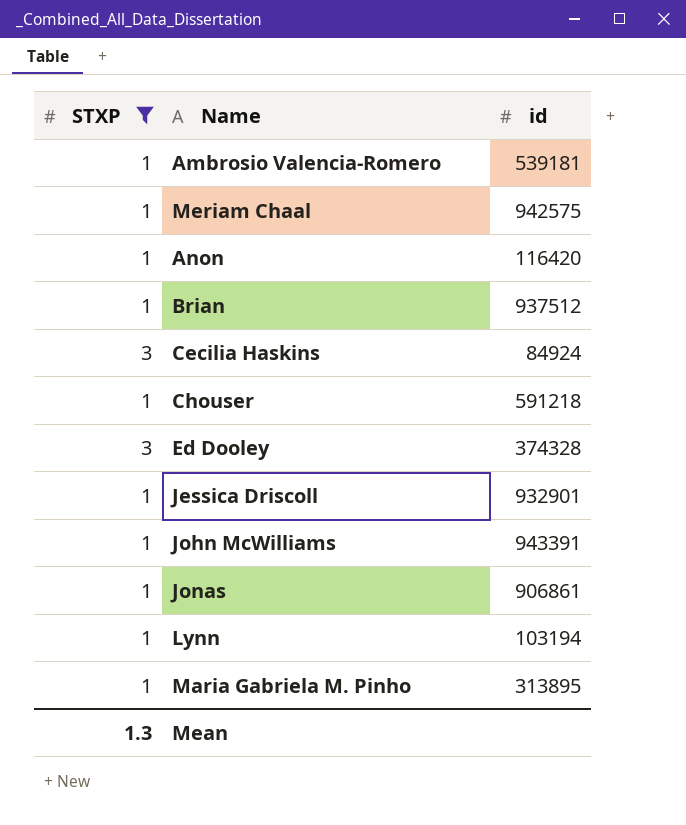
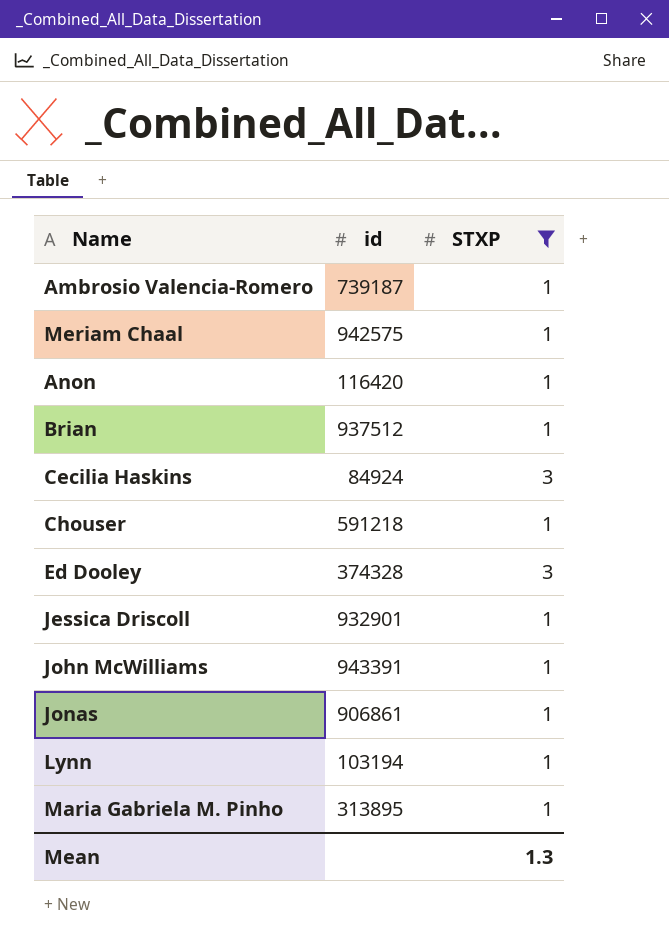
column STXP | position: 1 -> 3
Ambrosio Valencia-Romero | id: 539181 -> 739187

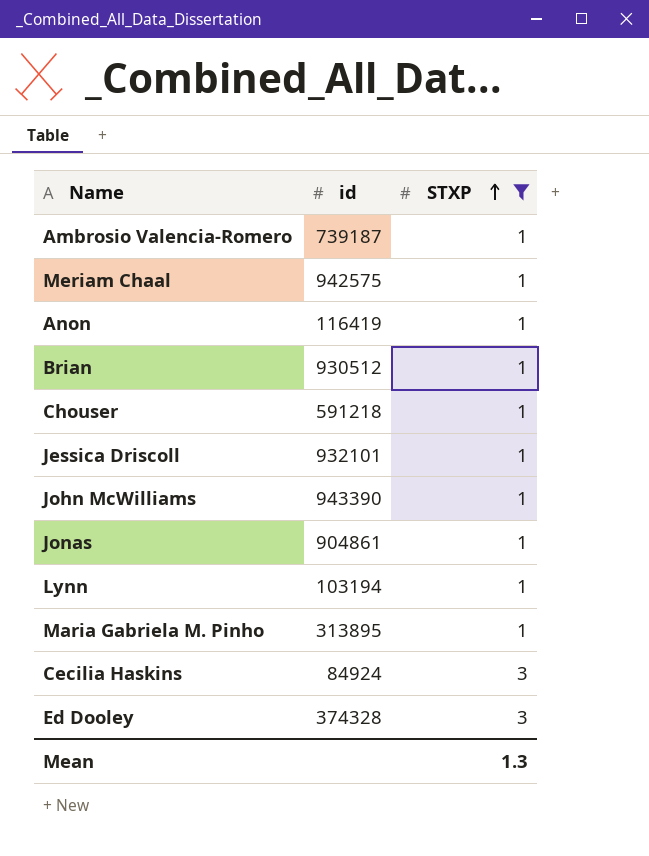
row order: none -> STXP ascending
Anon | id: 116420 -> 116419
Brian | id: 937512 -> 930512
Jessica Driscoll | id: 932901 -> 932101
John McWilliams | id: 943391 -> 943390
Jonas | id: 906861 -> 904861

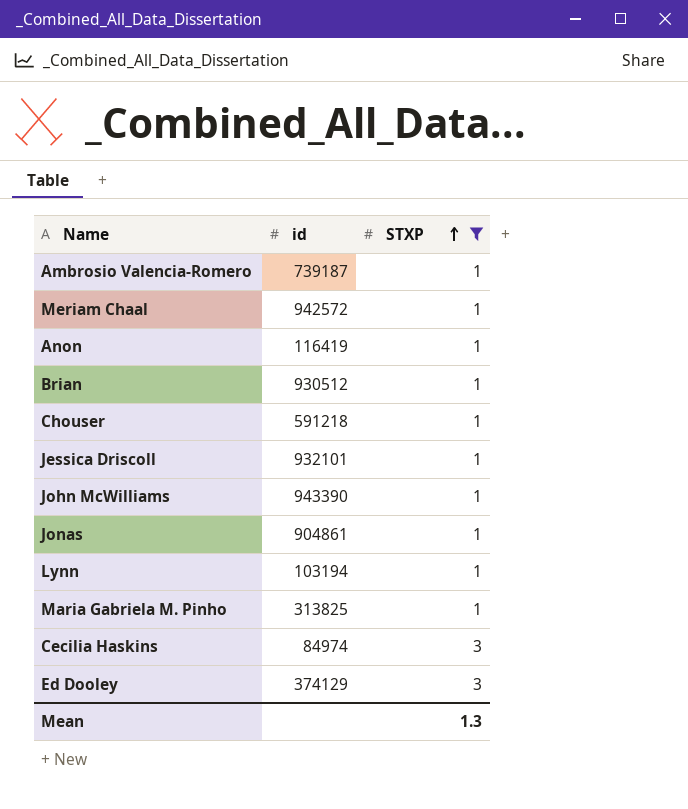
Meriam Chaal | id: 942575 -> 942572
Maria Gabriela M. Pinho | id: 313895 -> 313825
Cecilia Haskins | id: 84924 -> 84974
Ed Dooley | id: 374328 -> 374129

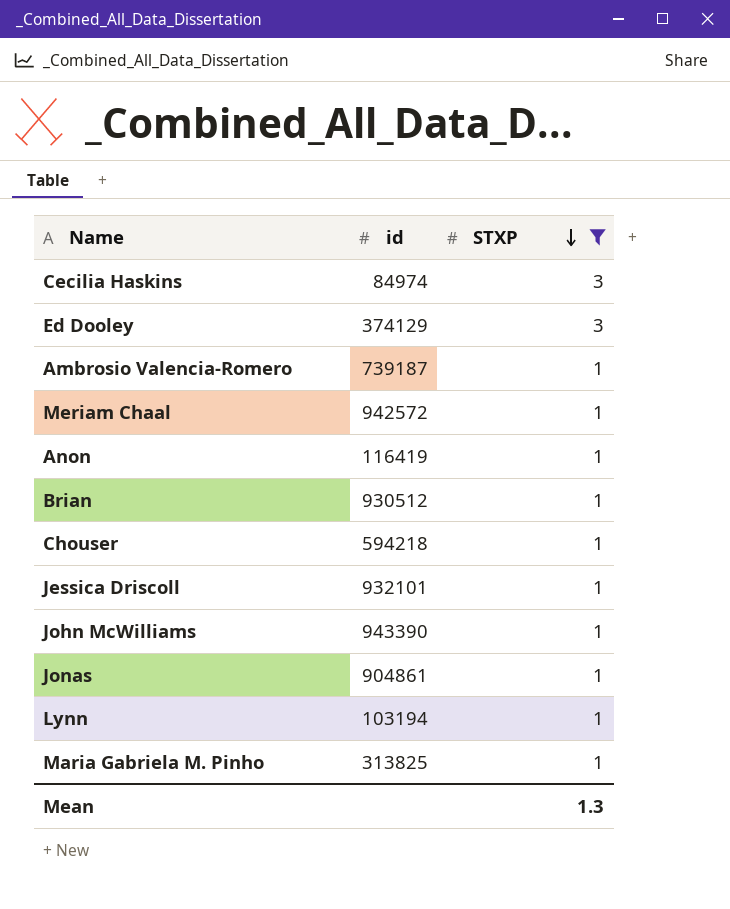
row order: STXP ascending -> STXP descending
Chouser | id: 591218 -> 594218

